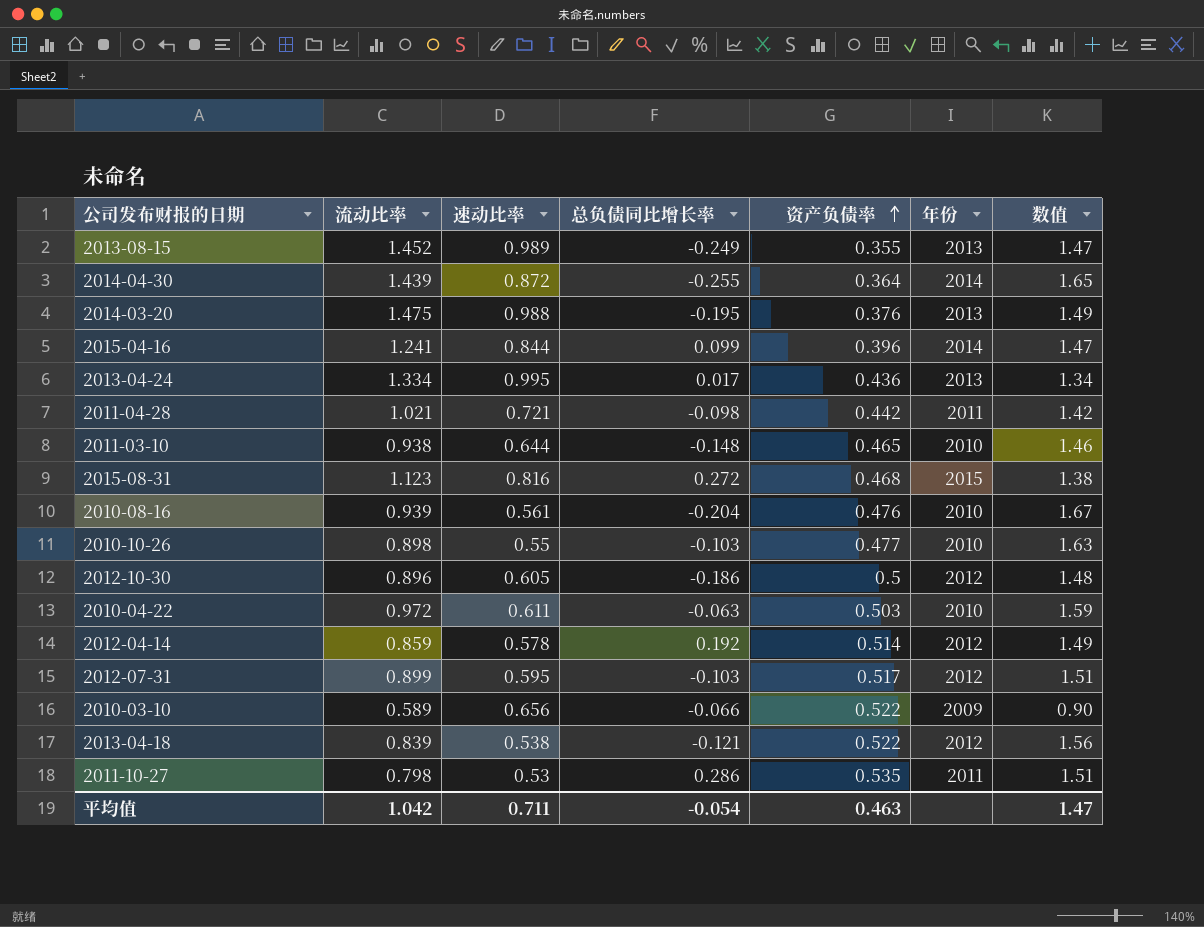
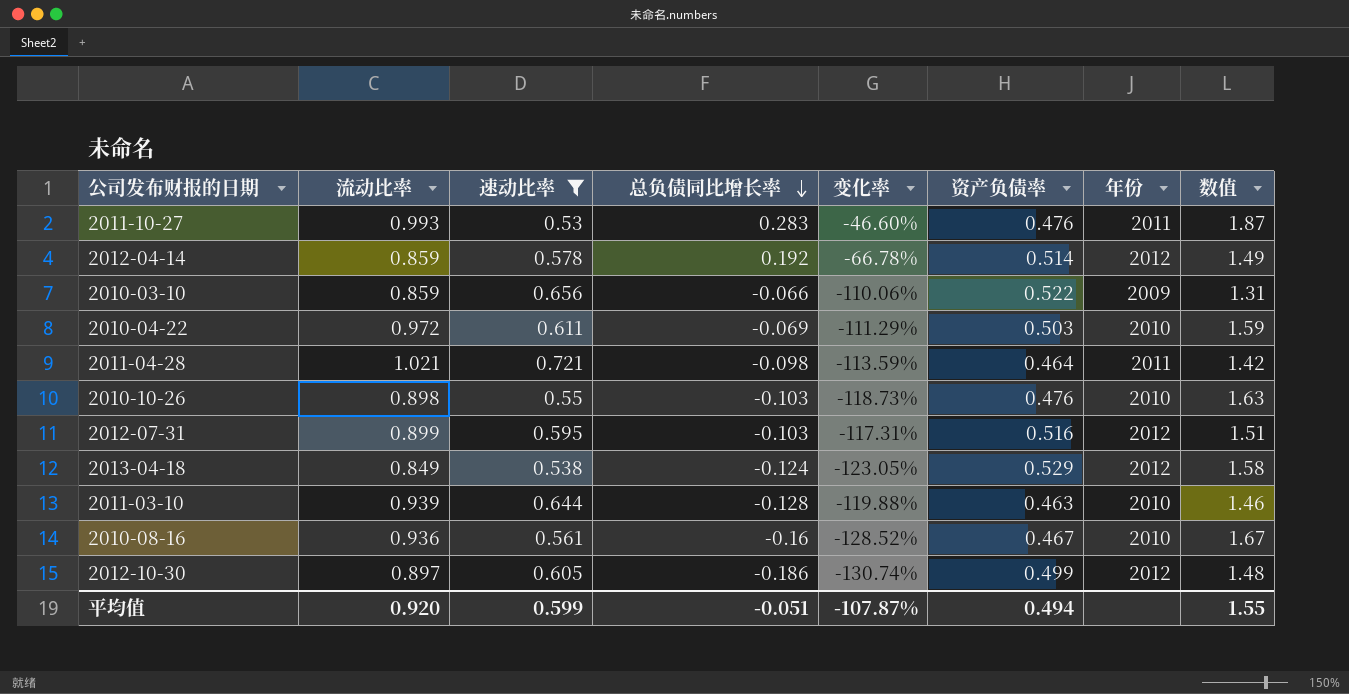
filter: none -> 速动比率 <= 0.721
row order: 资产负债率 ascending -> 总负债同比增长率 descending
column 变化率 | formula: none -> ([总负债同比增长率] - [速动比率]) / [速动比率]
2011-10-27 | 流动比率: 0.798 -> 0.993
2011-10-27 | 总负债同比增长率: 0.286 -> 0.283
2011-10-27 | 资产负债率: 0.535 -> 0.476
2011-10-27 | 数值: 1.51 -> 1.87
2010-03-10 | 流动比率: 0.589 -> 0.859
2010-03-10 | 数值: 0.90 -> 1.31
2010-04-22 | 总负债同比增长率: -0.063 -> -0.069
2011-04-28 | 资产负债率: 0.442 -> 0.464
2010-10-26 | 资产负债率: 0.477 -> 0.476
2012-07-31 | 资产负债率: 0.517 -> 0.516
2013-04-18 | 流动比率: 0.839 -> 0.849
2013-04-18 | 总负债同比增长率: -0.121 -> -0.124
2013-04-18 | 资产负债率: 0.522 -> 0.529
2013-04-18 | 数值: 1.56 -> 1.58
2011-03-10 | 流动比率: 0.938 -> 0.939
2011-03-10 | 总负债同比增长率: -0.148 -> -0.128
2011-03-10 | 资产负债率: 0.465 -> 0.463
2010-08-16 | 流动比率: 0.939 -> 0.936
2010-08-16 | 总负债同比增长率: -0.204 -> -0.16
2010-08-16 | 资产负债率: 0.476 -> 0.467
2012-10-30 | 流动比率: 0.896 -> 0.897
2012-10-30 | 资产负债率: 0.5 -> 0.499
平均值 | 流动比率: 1.042 -> 0.920
平均值 | 速动比率: 0.711 -> 0.599
平均值 | 总负债同比增长率: -0.054 -> -0.051
平均值 | 资产负债率: 0.463 -> 0.494
平均值 | 数值: 1.47 -> 1.55

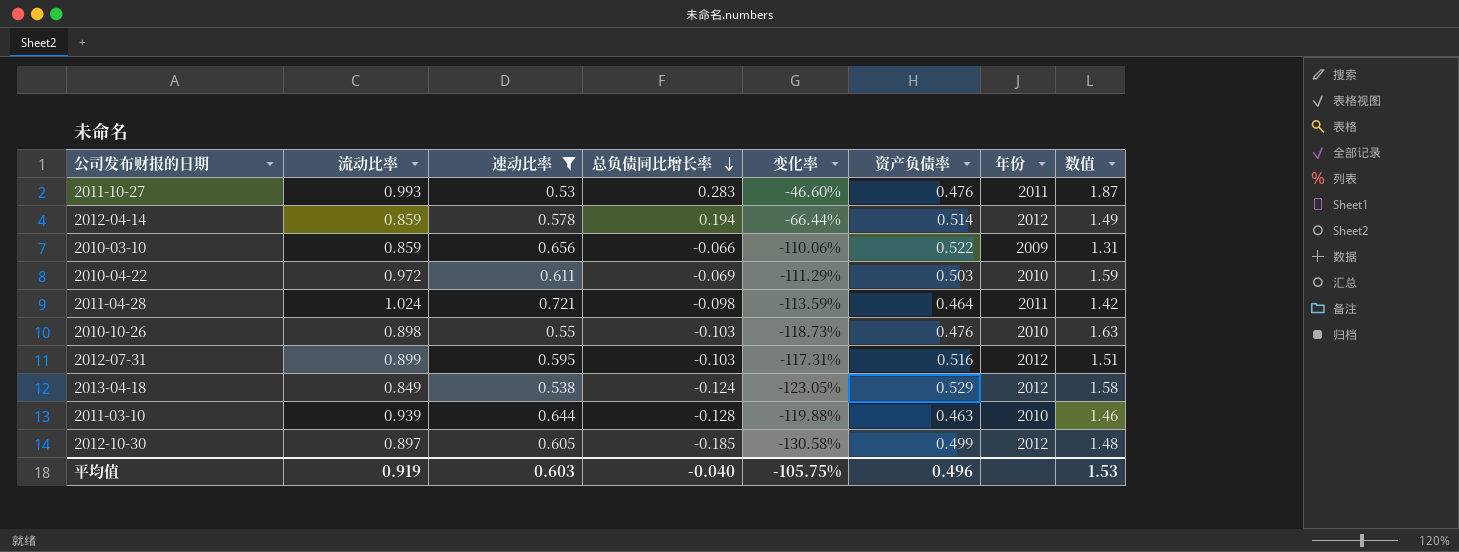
row 2010-08-16: 0.936 | 0.561 | -0.16 | -128.52% | 0.467 | 2010 | 1.67 -> none
2012-04-14 | 总负债同比增长率: 0.192 -> 0.194
2012-04-14 | 变化率: -66.78% -> -66.44%
2011-04-28 | 流动比率: 1.021 -> 1.024
2012-10-30 | 总负债同比增长率: -0.186 -> -0.185
2012-10-30 | 变化率: -130.74% -> -130.58%
平均值 | 流动比率: 0.920 -> 0.919
平均值 | 速动比率: 0.599 -> 0.603
平均值 | 总负债同比增长率: -0.051 -> -0.040
平均值 | 变化率: -107.87% -> -105.75%
平均值 | 资产负债率: 0.494 -> 0.496
平均值 | 数值: 1.55 -> 1.53

